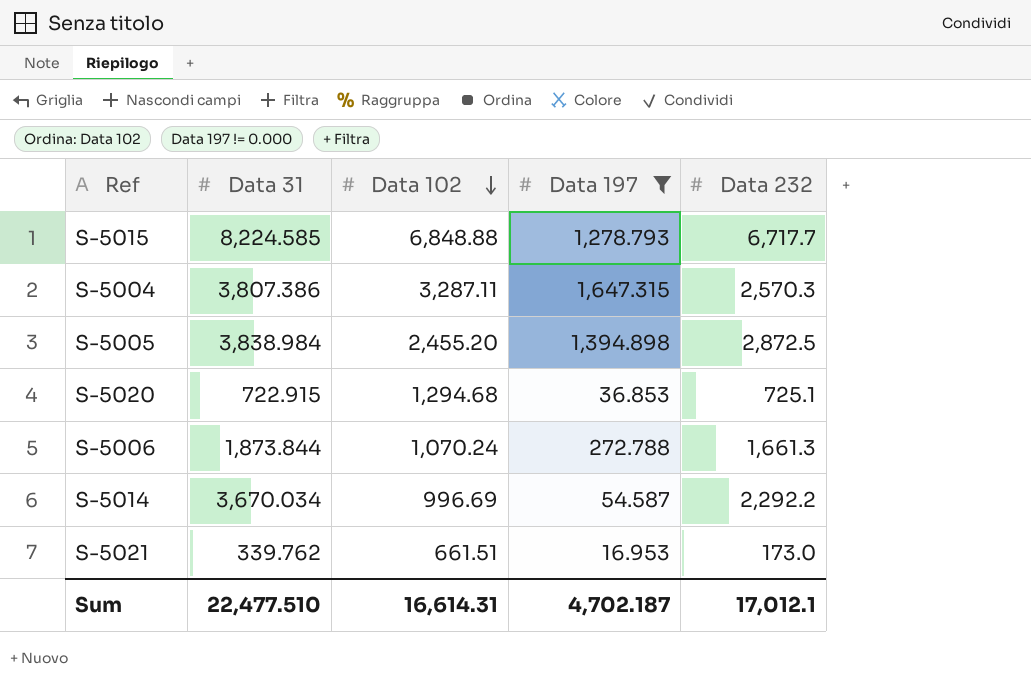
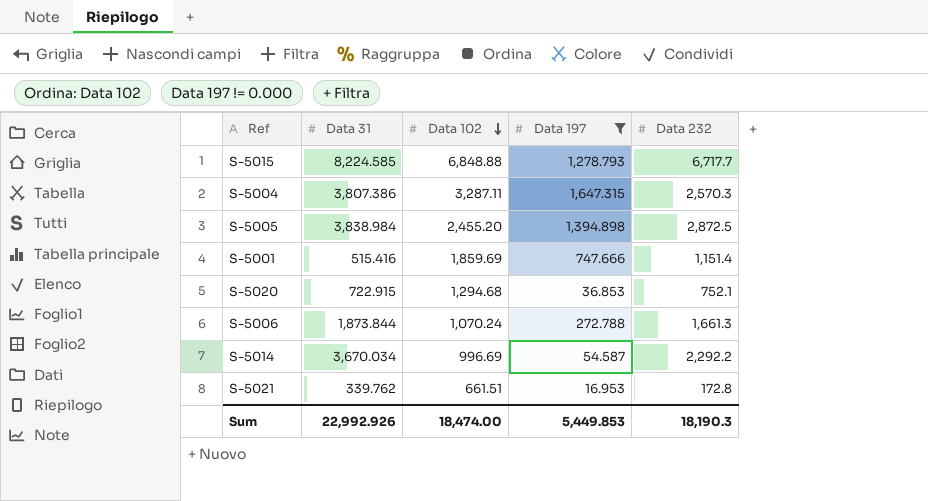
row S-5001: none -> 515.416 | 1,859.69 | 747.666 | 1,151.4
S-5020 | Data 232: 725.1 -> 752.1
S-5021 | Data 232: 173.0 -> 172.8
Sum | Data 31: 22,477.510 -> 22,992.926
Sum | Data 102: 16,614.31 -> 18,474.00
Sum | Data 197: 4,702.187 -> 5,449.853
Sum | Data 232: 17,012.1 -> 18,190.3

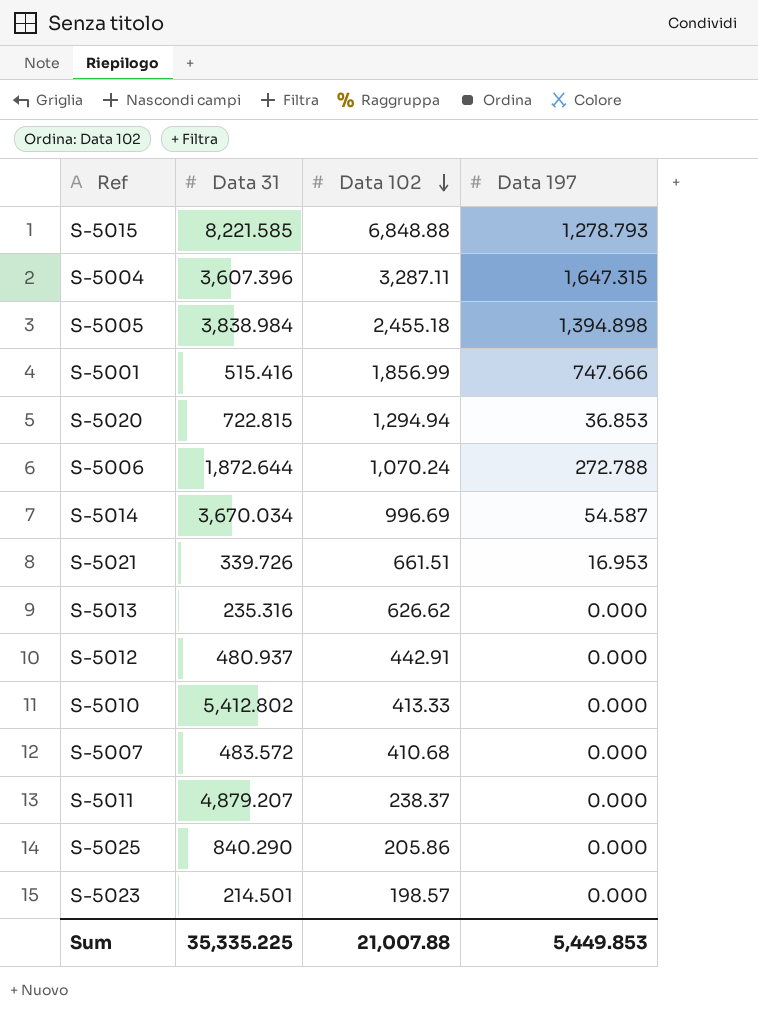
filter: Data 197 != 0.000 -> none
column Data 232 | position: 5 -> none
S-5015 | Data 31: 8,224.585 -> 8,221.585
S-5004 | Data 31: 3,807.386 -> 3,607.396
S-5005 | Data 102: 2,455.20 -> 2,455.18
S-5001 | Data 102: 1,859.69 -> 1,856.99
S-5020 | Data 31: 722.915 -> 722.815
S-5020 | Data 102: 1,294.68 -> 1,294.94
S-5006 | Data 31: 1,873.844 -> 1,872.644
S-5021 | Data 31: 339.762 -> 339.726
Sum | Data 31: 22,992.926 -> 35,335.225
Sum | Data 102: 18,474.00 -> 21,007.88

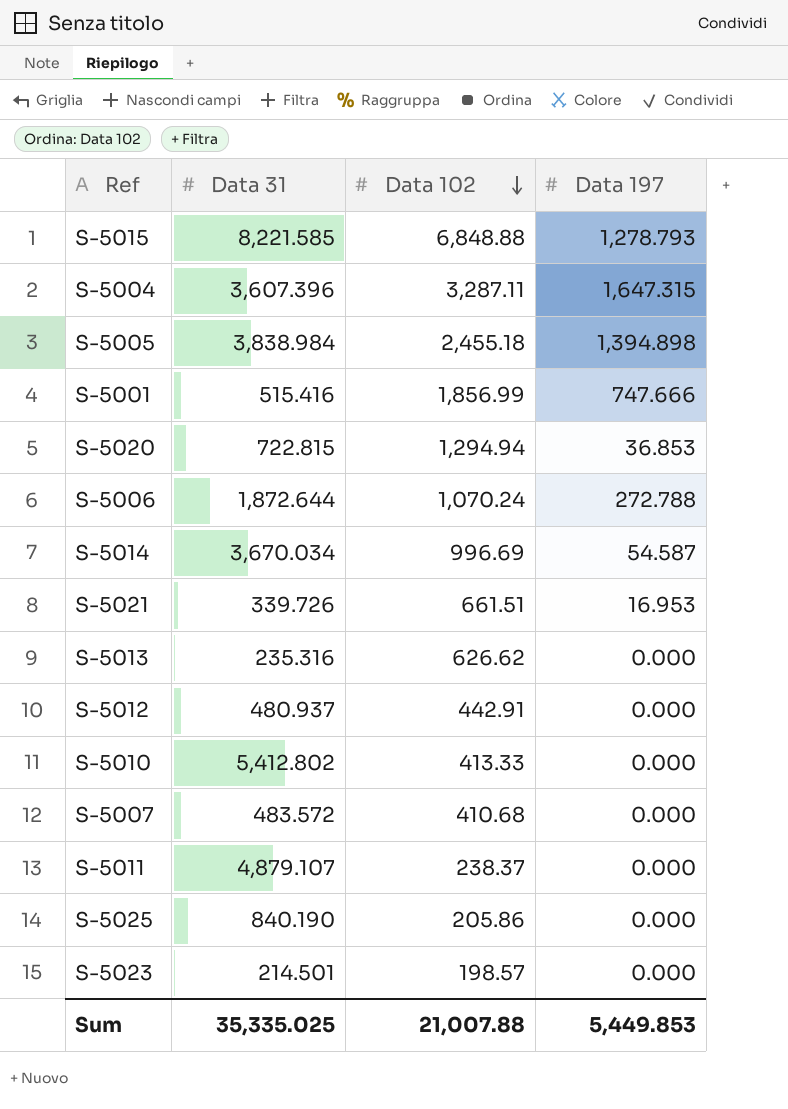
S-5011 | Data 31: 4,879.207 -> 4,879.107
S-5025 | Data 31: 840.290 -> 840.190
Sum | Data 31: 35,335.225 -> 35,335.025

